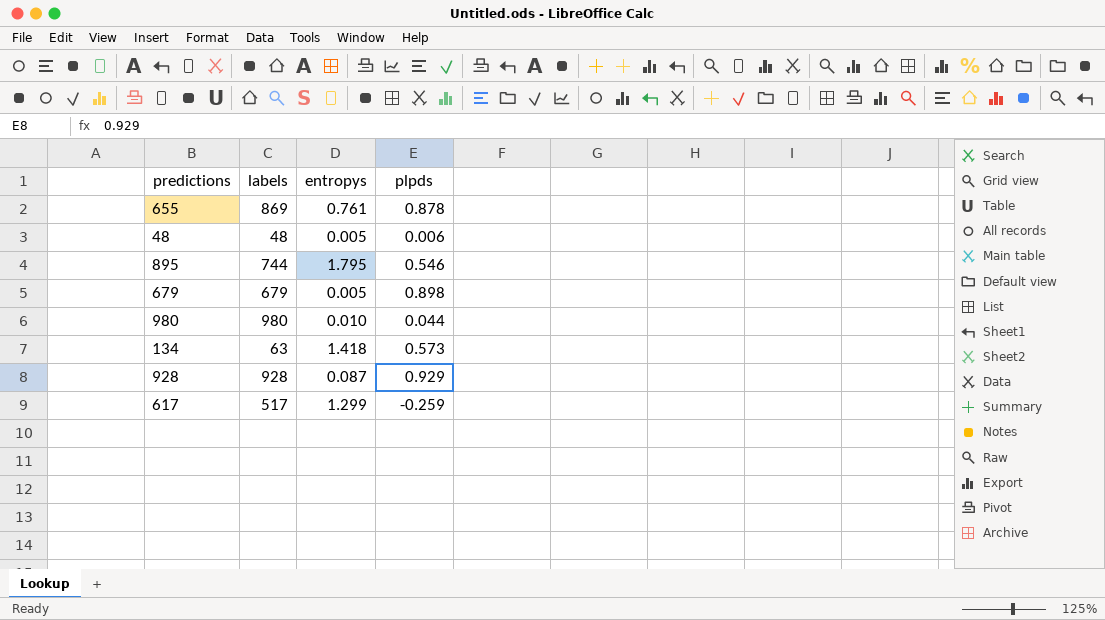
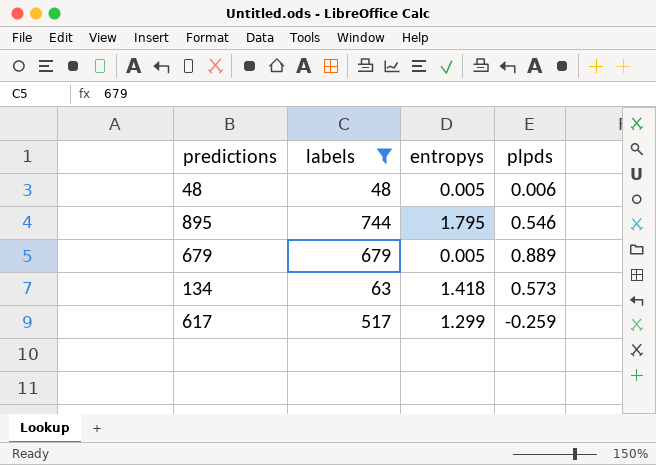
filter: none -> labels <= 744
679 | plpds: 0.898 -> 0.889

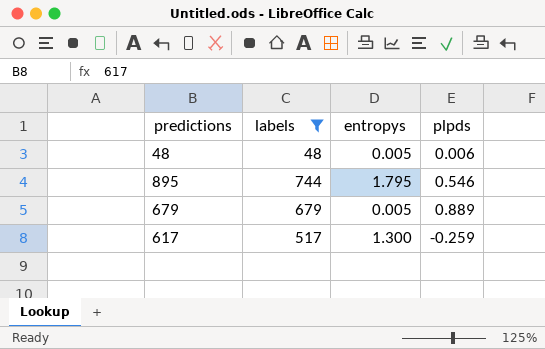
row 134: 63 | 1.418 | 0.573 -> none
617 | entropys: 1.299 -> 1.300

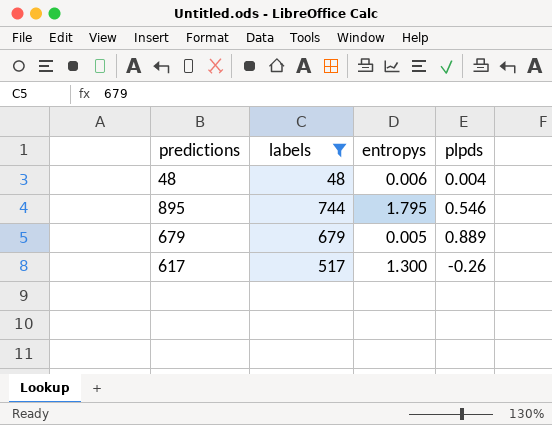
48 | entropys: 0.005 -> 0.006
48 | plpds: 0.006 -> 0.004
617 | plpds: -0.259 -> -0.26

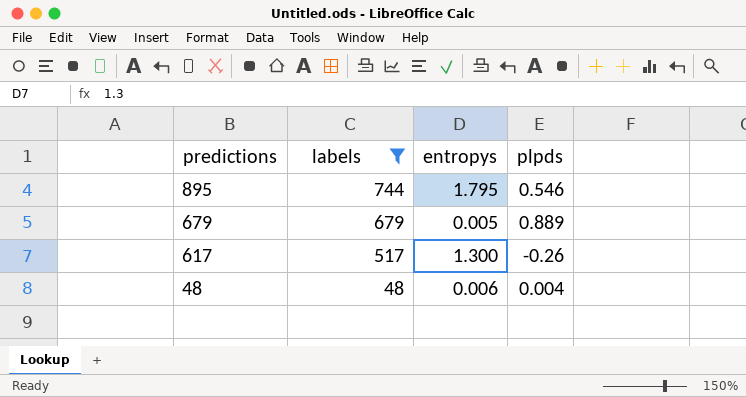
row order: none -> predictions descending

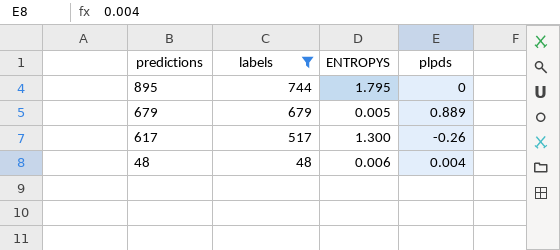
column name: entropys -> ENTROPYS
895 | plpds: 0.546 -> 0

